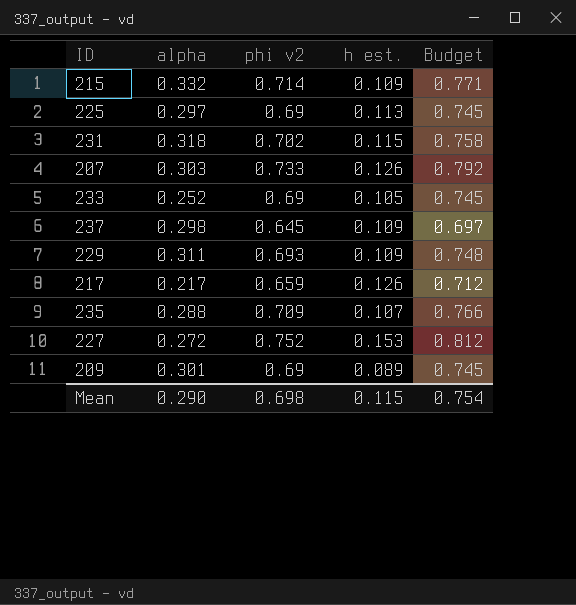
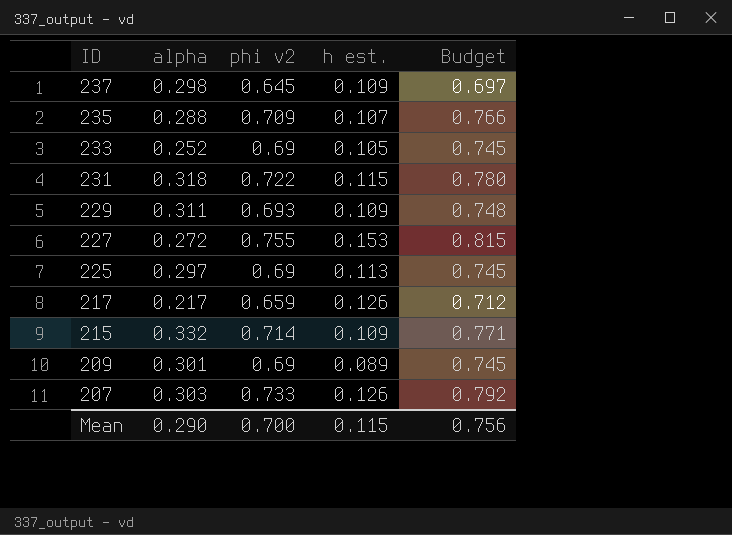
row order: none -> ID descending
231 | phi v2: 0.702 -> 0.722
231 | Budget: 0.758 -> 0.780
227 | phi v2: 0.752 -> 0.755
227 | Budget: 0.812 -> 0.815
Mean | phi v2: 0.698 -> 0.700
Mean | Budget: 0.754 -> 0.756

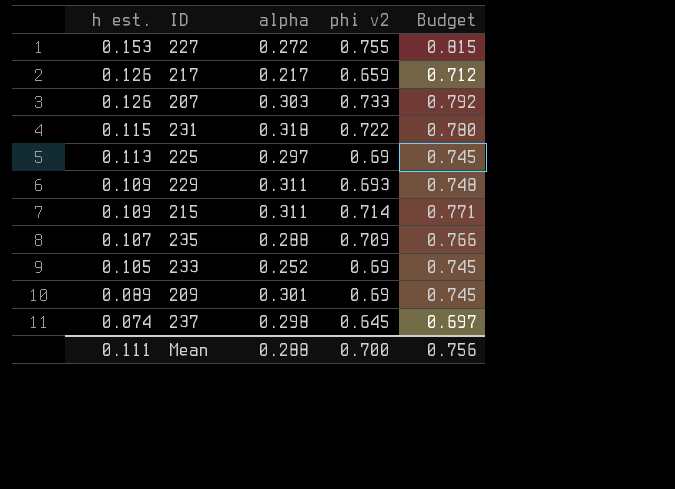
row order: ID descending -> h est. descending
column h est. | position: 4 -> 1
215 | alpha: 0.332 -> 0.311
237 | h est.: 0.109 -> 0.074
Mean | h est.: 0.115 -> 0.111
Mean | alpha: 0.290 -> 0.288

